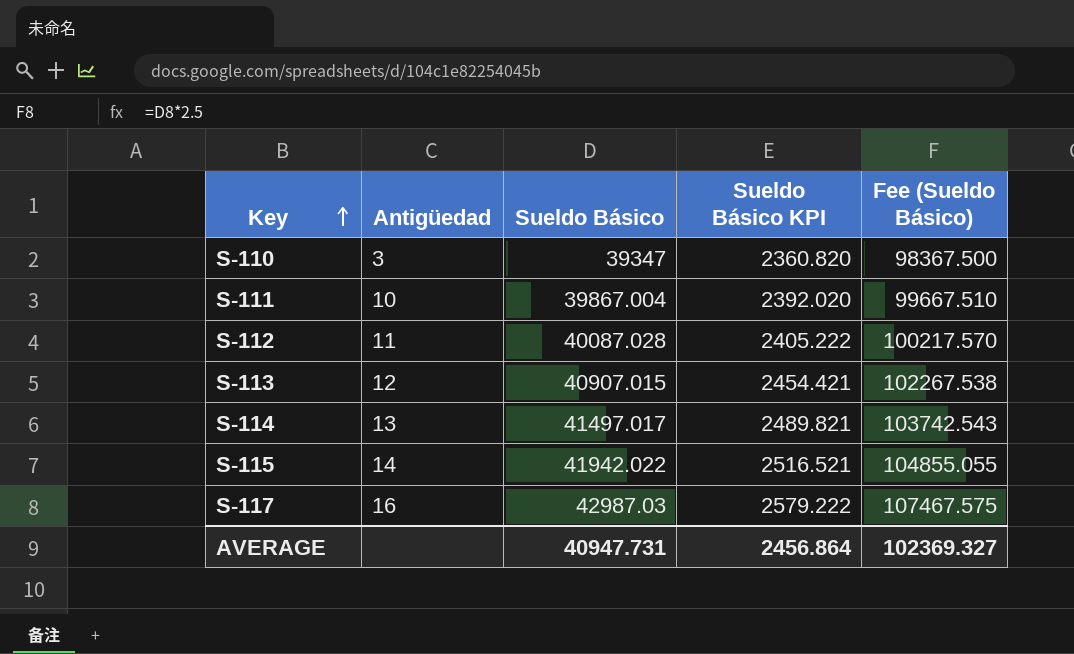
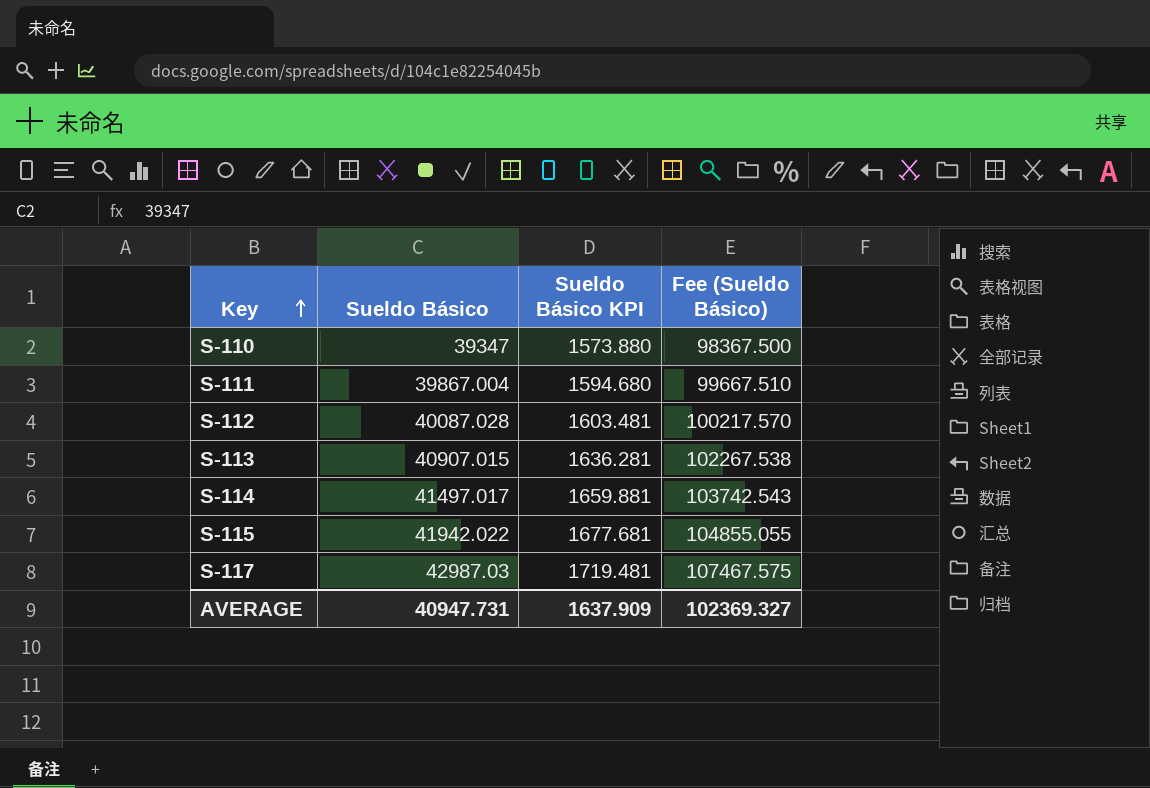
column Antigüedad | position: 2 -> none
column Sueldo Básico KPI | formula: [Sueldo Básico] * 0.06 -> [Sueldo Básico] * 0.04
AVERAGE | Sueldo Básico KPI: 2456.864 -> 1637.909

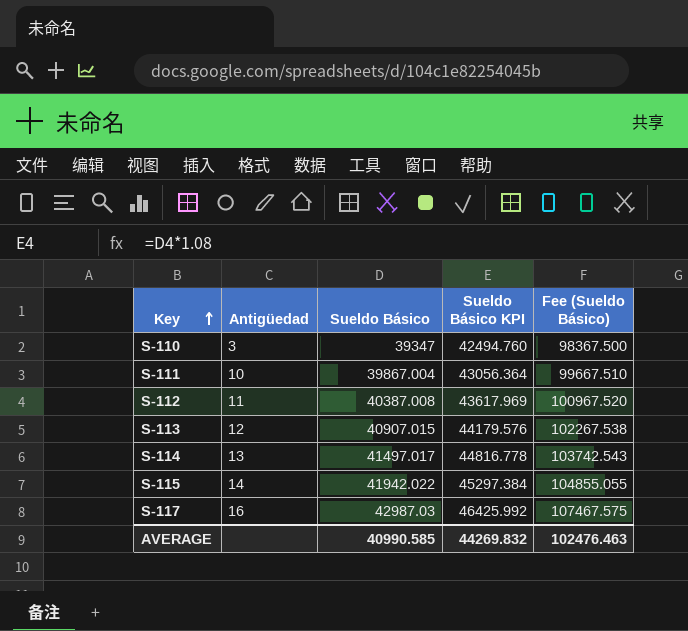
column Antigüedad | position: none -> 2
column Sueldo Básico KPI | formula: [Sueldo Básico] * 0.04 -> [Sueldo Básico] * 1.08
S-112 | Sueldo Básico: 40087.028 -> 40387.008
S-112 | Fee (Sueldo Básico): 100217.570 -> 100967.520
AVERAGE | Sueldo Básico: 40947.731 -> 40990.585
AVERAGE | Sueldo Básico KPI: 1637.909 -> 44269.832
AVERAGE | Fee (Sueldo Básico): 102369.327 -> 102476.463

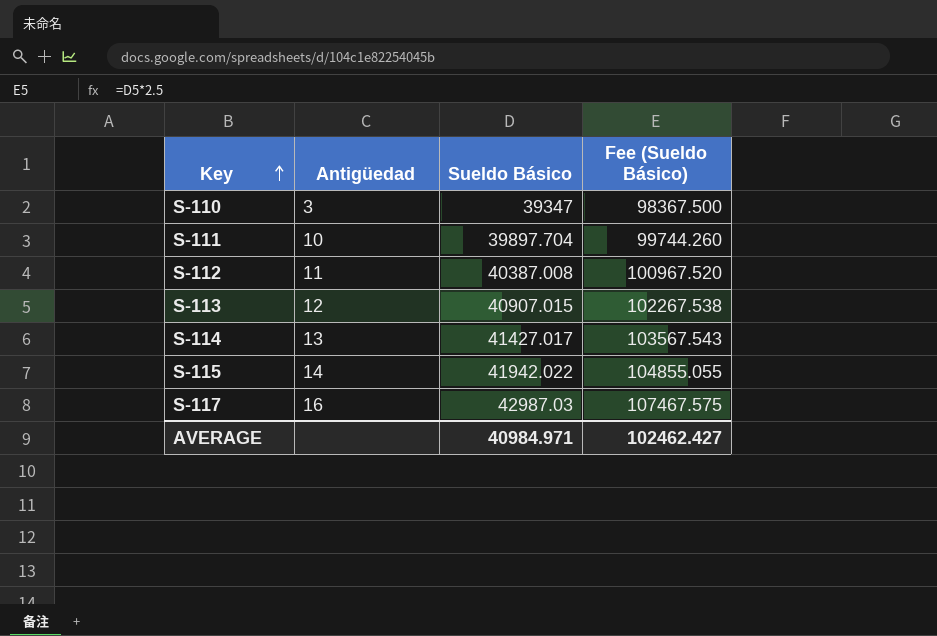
column Sueldo Básico KPI | formula: [Sueldo Básico] * 1.08 -> none
S-111 | Sueldo Básico: 39867.004 -> 39897.704
S-111 | Fee (Sueldo Básico): 99667.510 -> 99744.260
S-114 | Sueldo Básico: 41497.017 -> 41427.017
S-114 | Fee (Sueldo Básico): 103742.543 -> 103567.543
AVERAGE | Sueldo Básico: 40990.585 -> 40984.971
AVERAGE | Fee (Sueldo Básico): 102476.463 -> 102462.427

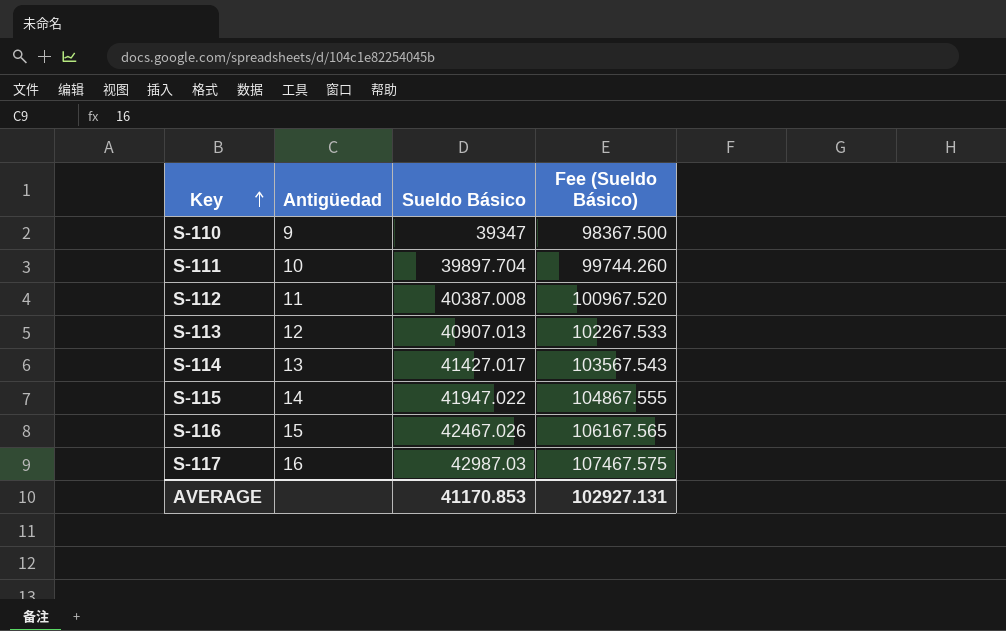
S-110 | Antigüedad: 3 -> 9
S-113 | Sueldo Básico: 40907.015 -> 40907.013
S-113 | Fee (Sueldo Básico): 102267.538 -> 102267.533
S-115 | Sueldo Básico: 41942.022 -> 41947.022
S-115 | Fee (Sueldo Básico): 104855.055 -> 104867.555
row S-116: none -> 15 | 42467.026 | 106167.565
AVERAGE | Sueldo Básico: 40984.971 -> 41170.853
AVERAGE | Fee (Sueldo Básico): 102462.427 -> 102927.131

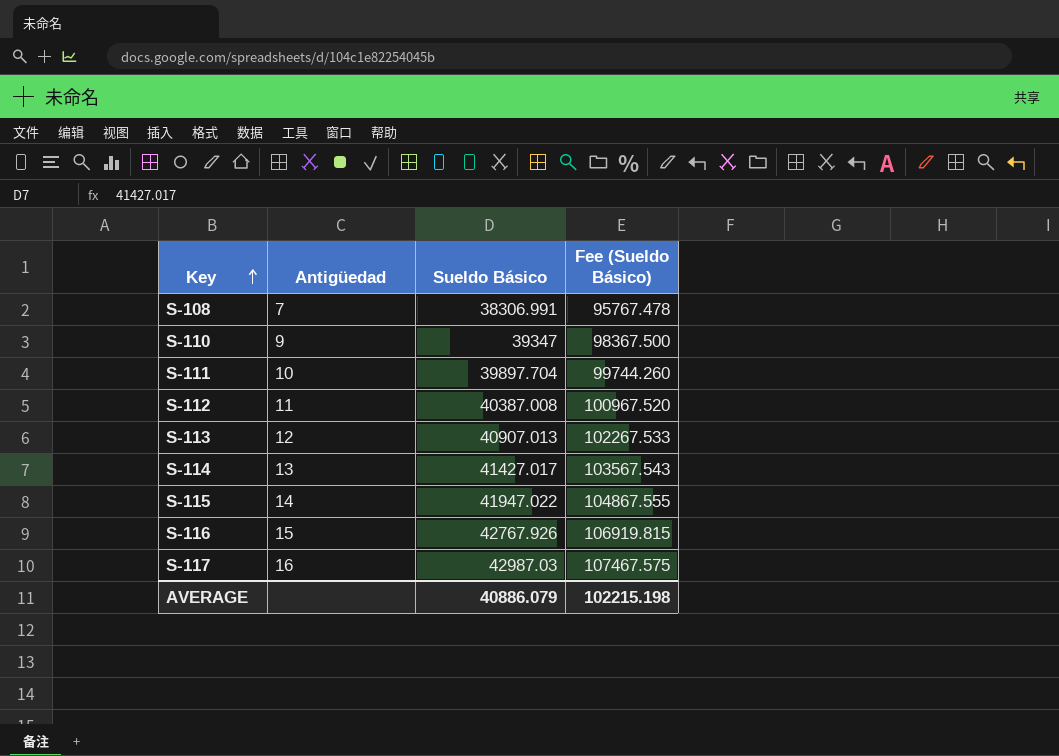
row S-108: none -> 7 | 38306.991 | 95767.478
S-116 | Sueldo Básico: 42467.026 -> 42767.926
S-116 | Fee (Sueldo Básico): 106167.565 -> 106919.815
AVERAGE | Sueldo Básico: 41170.853 -> 40886.079
AVERAGE | Fee (Sueldo Básico): 102927.131 -> 102215.198

